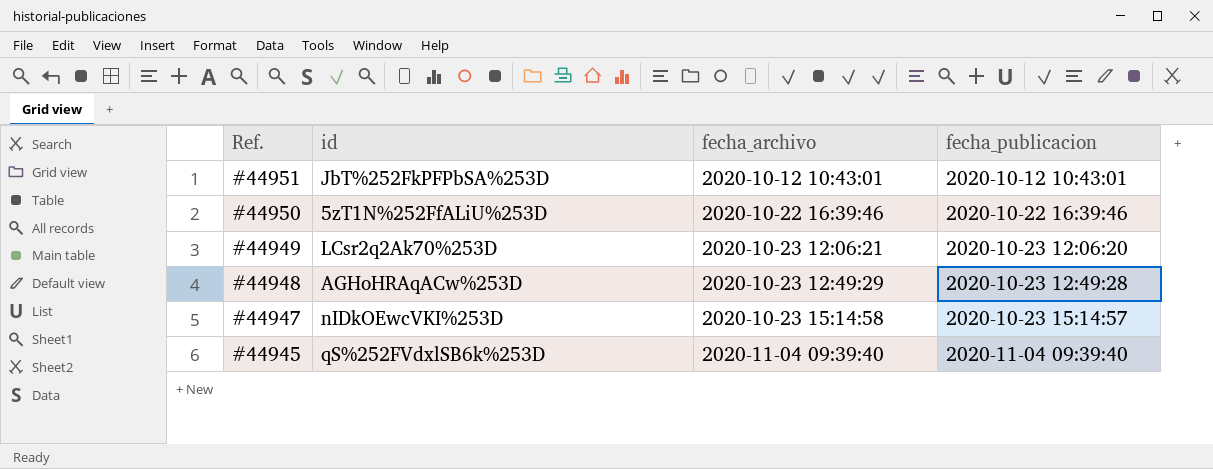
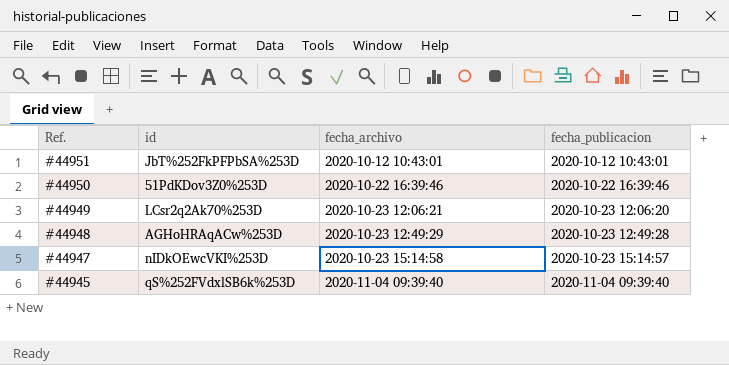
#44950 | id: 5zT1N%252FfALiU%253D -> 51PdKDov3Z0%253D

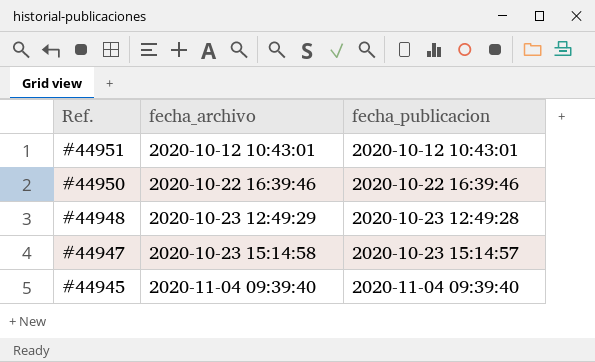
column id | position: 2 -> none
row #44949: LCsr2q2Ak70%253D | 2020-10-23 12:06:21 | 2020-10-23 12:06:20 -> none

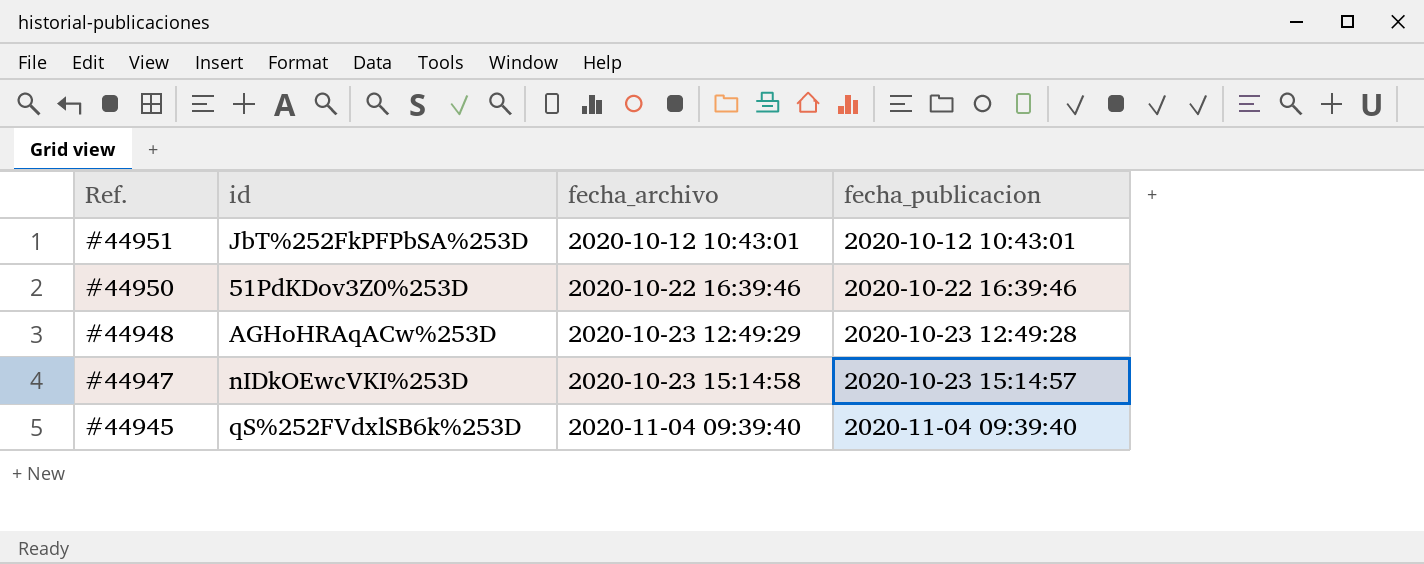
column id | position: none -> 2

